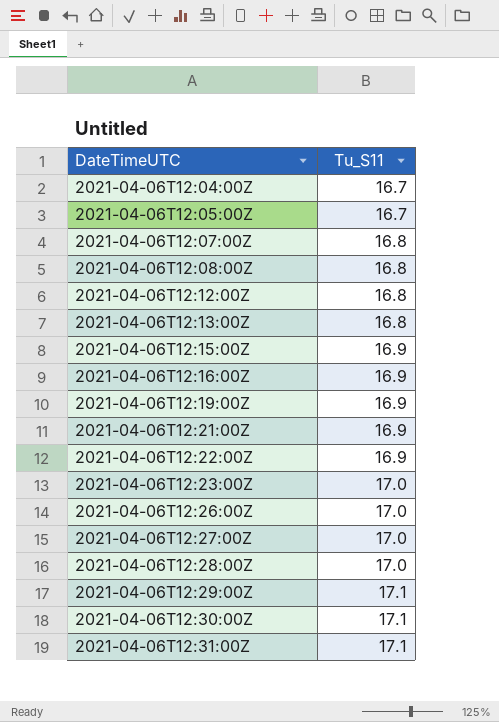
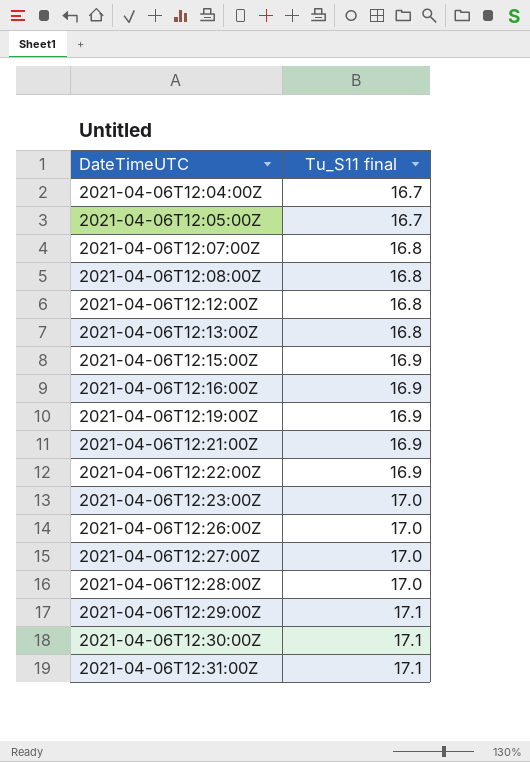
column name: Tu_S11 -> Tu_S11 final

